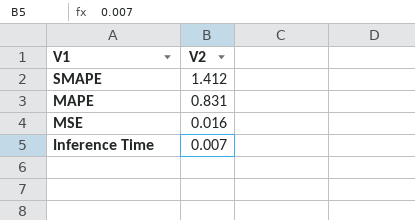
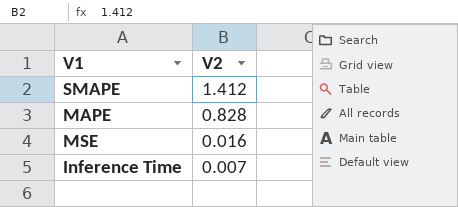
MAPE | V2: 0.831 -> 0.828

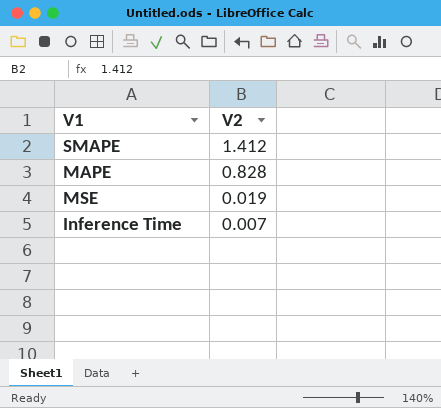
MSE | V2: 0.016 -> 0.019

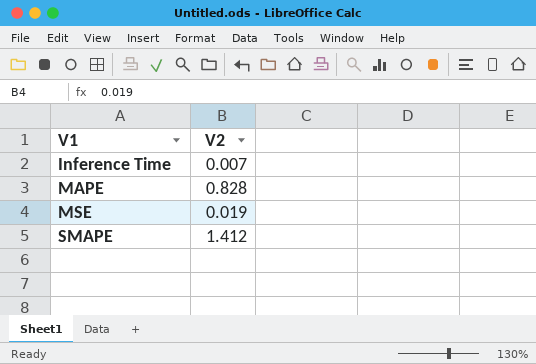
row order: V2 descending -> V1 ascending

